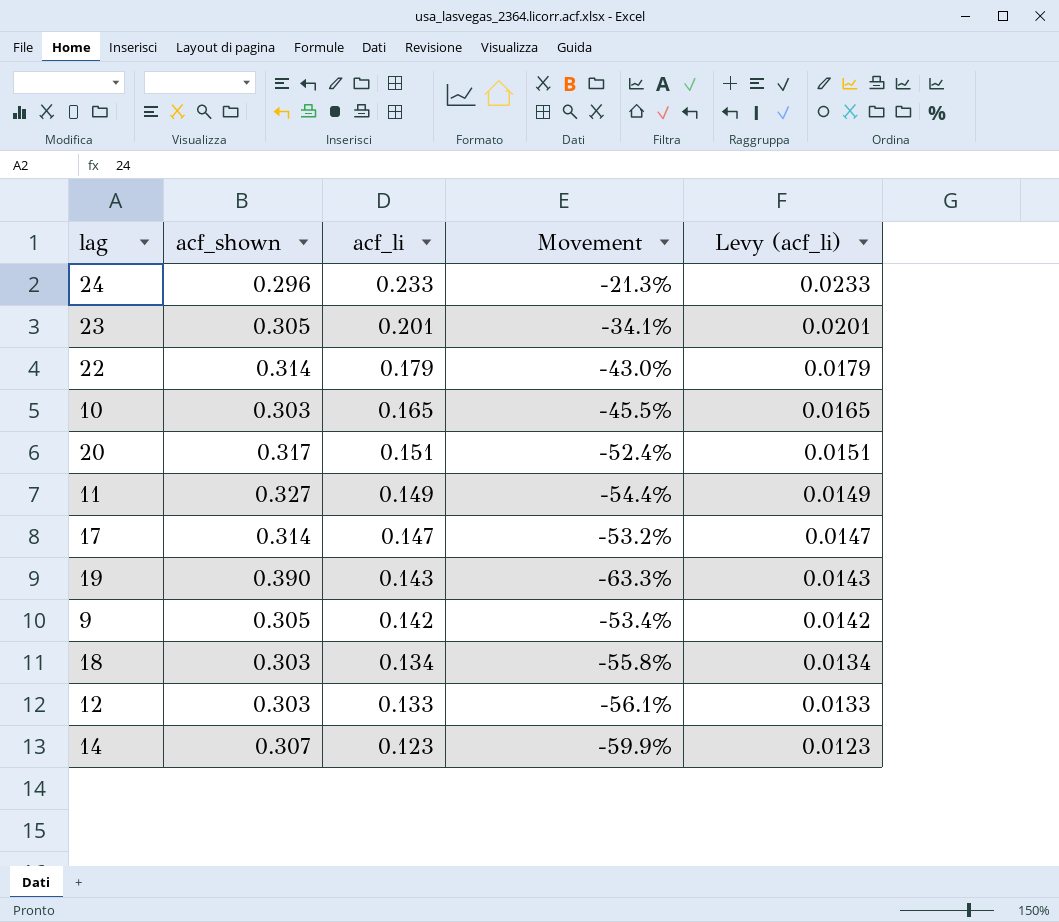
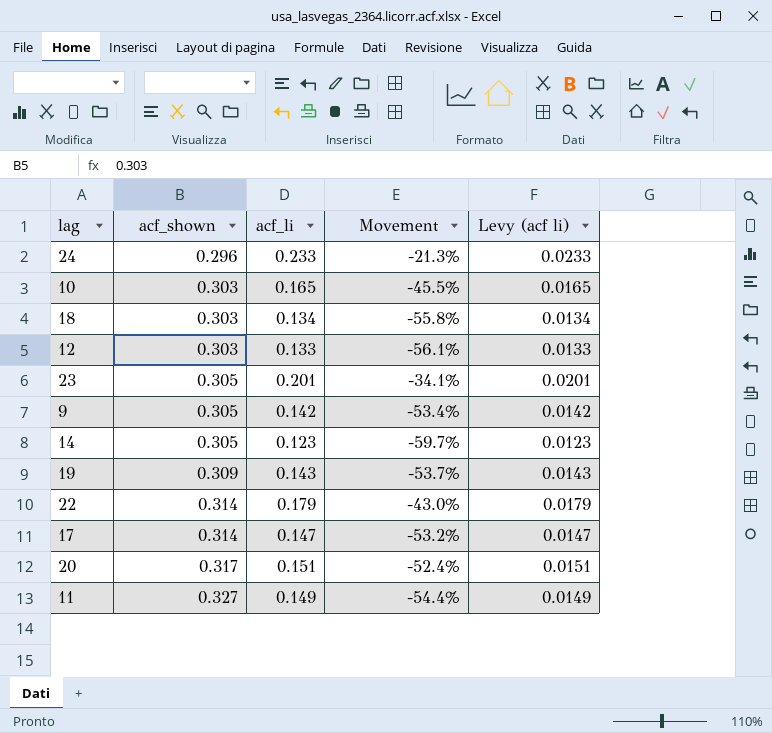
row order: acf_li descending -> acf_shown ascending
column name: Levy (acf_li) -> Levy (acf li)
14 | acf_shown: 0.307 -> 0.305
14 | Movement: -59.9% -> -59.7%
19 | acf_shown: 0.390 -> 0.309
19 | Movement: -63.3% -> -53.7%

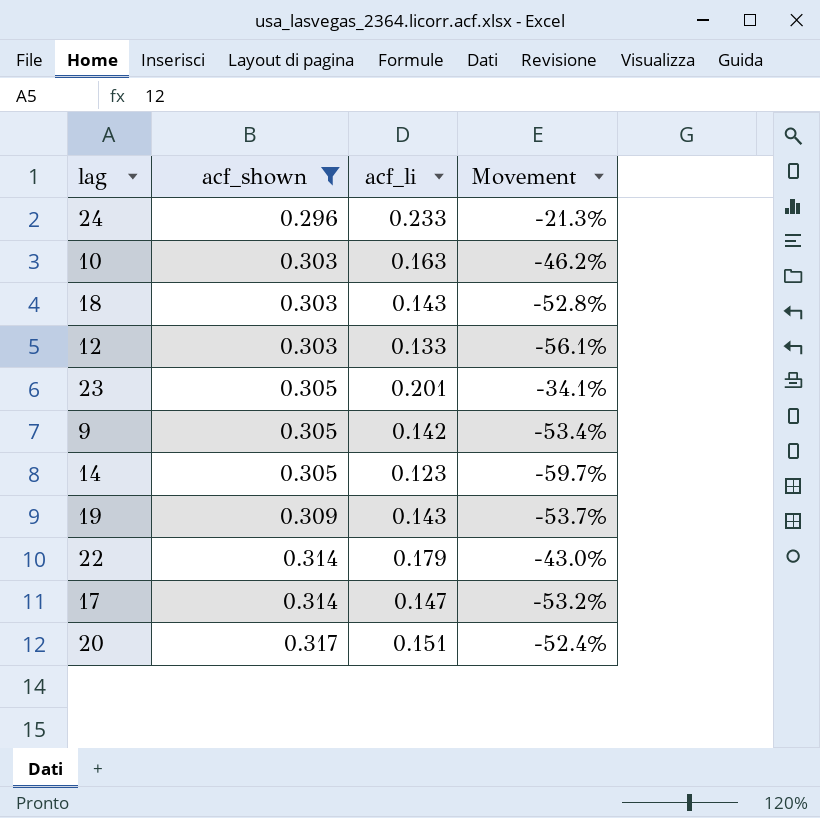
filter: none -> acf_shown != 0.327
column Levy (acf li) | formula: [acf_li] * 0.1 -> none
10 | acf_li: 0.165 -> 0.163
10 | Movement: -45.5% -> -46.2%
18 | acf_li: 0.134 -> 0.143
18 | Movement: -55.8% -> -52.8%

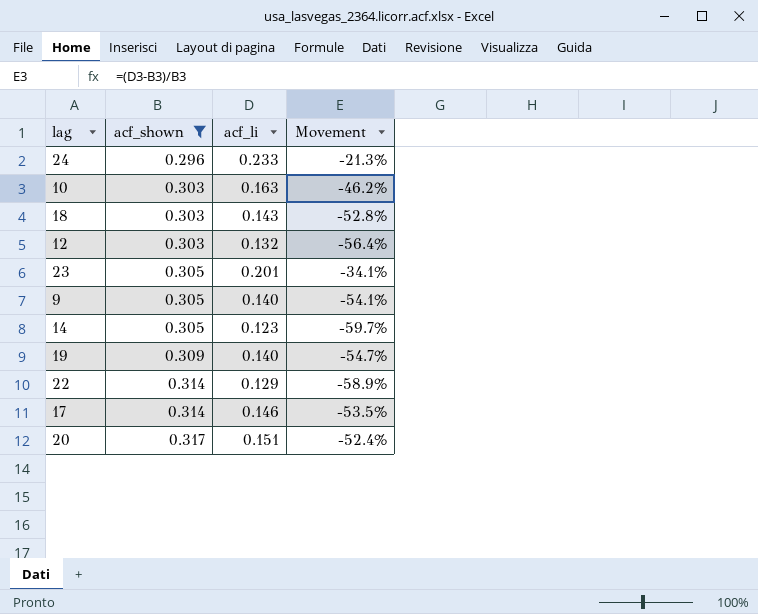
12 | acf_li: 0.133 -> 0.132
12 | Movement: -56.1% -> -56.4%
9 | acf_li: 0.142 -> 0.140
9 | Movement: -53.4% -> -54.1%
19 | acf_li: 0.143 -> 0.140
19 | Movement: -53.7% -> -54.7%
22 | acf_li: 0.179 -> 0.129
22 | Movement: -43.0% -> -58.9%
17 | acf_li: 0.147 -> 0.146
17 | Movement: -53.2% -> -53.5%

